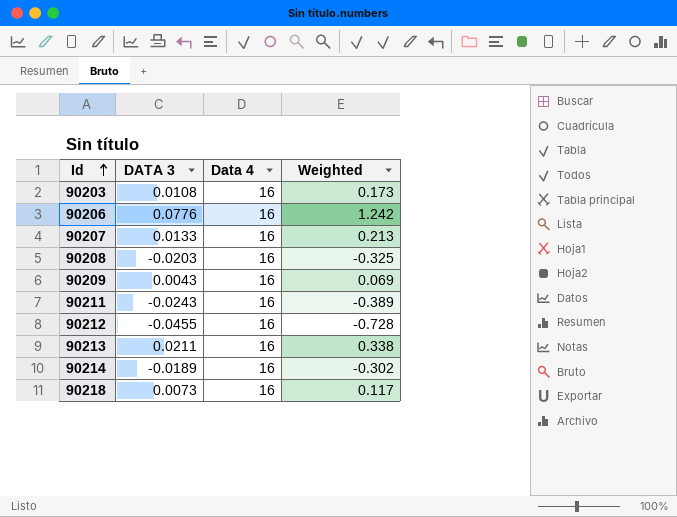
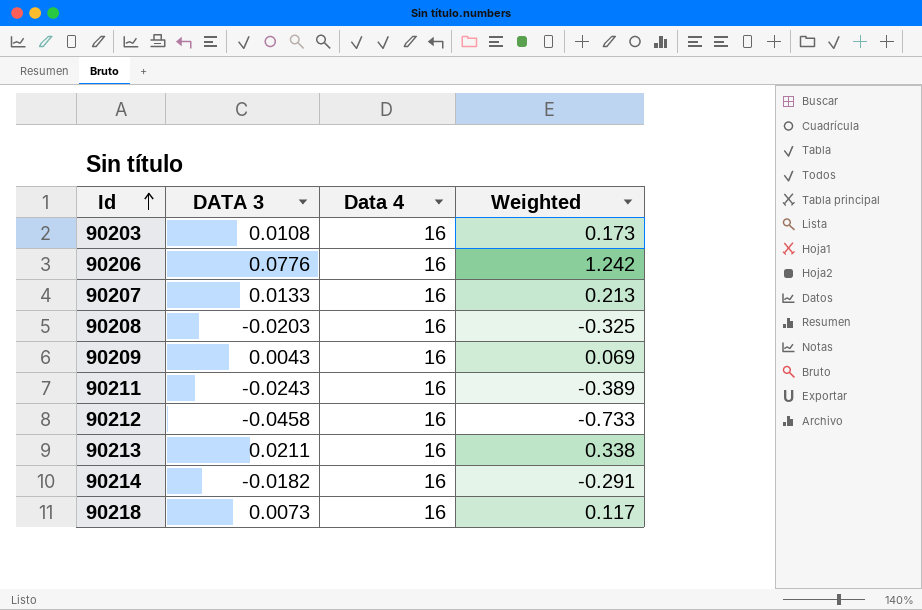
90212 | DATA 3: -0.0455 -> -0.0458
90212 | Weighted: -0.728 -> -0.733
90214 | DATA 3: -0.0189 -> -0.0182
90214 | Weighted: -0.302 -> -0.291

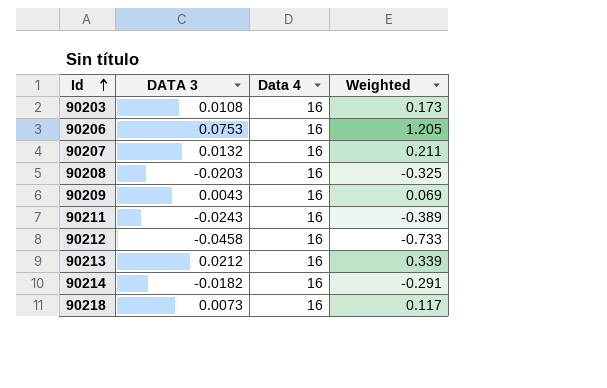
90206 | DATA 3: 0.0776 -> 0.0753
90206 | Weighted: 1.242 -> 1.205
90207 | DATA 3: 0.0133 -> 0.0132
90207 | Weighted: 0.213 -> 0.211
90213 | DATA 3: 0.0211 -> 0.0212
90213 | Weighted: 0.338 -> 0.339

